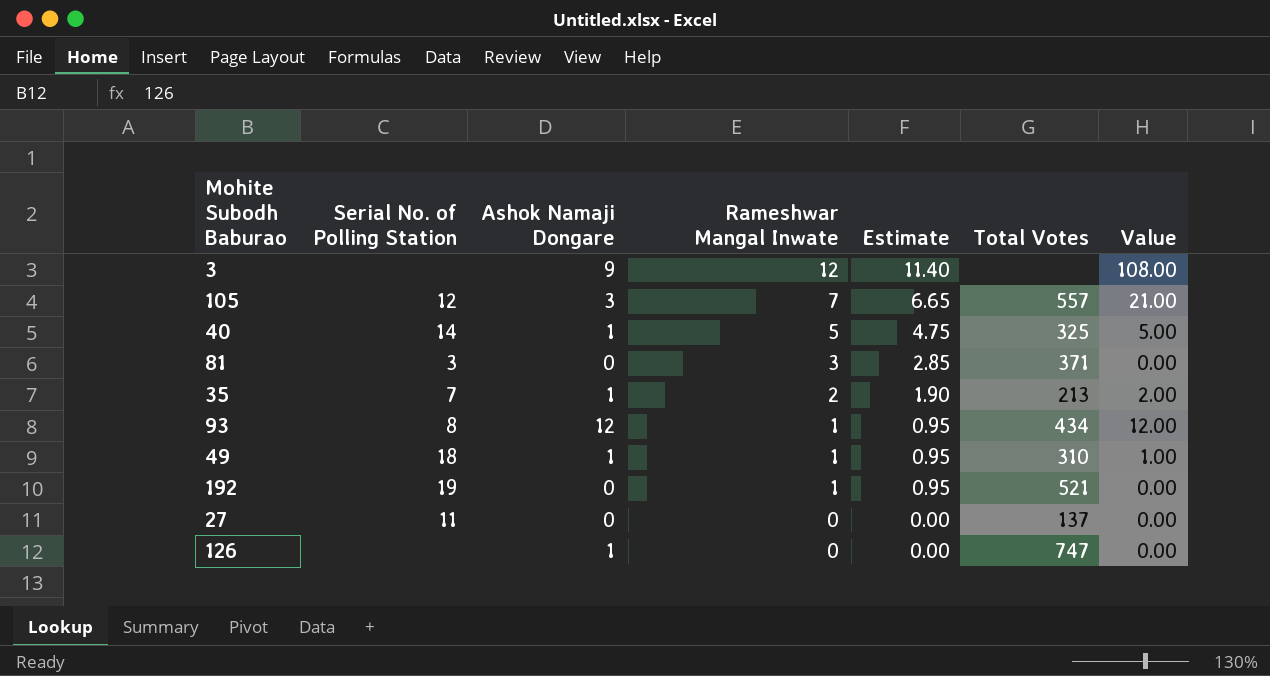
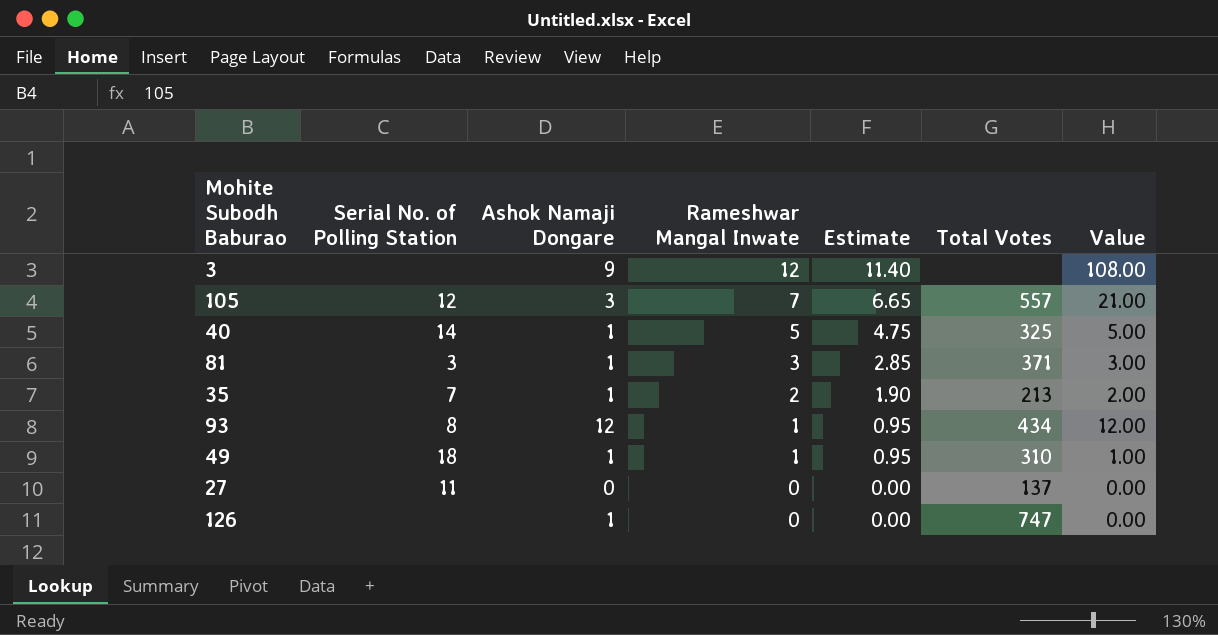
row 192: 19 | 0 | 1 | 0.95 | 521 | 0.00 -> none
81 | Ashok Namaji Dongare: 0 -> 1
81 | Value: 0.00 -> 3.00

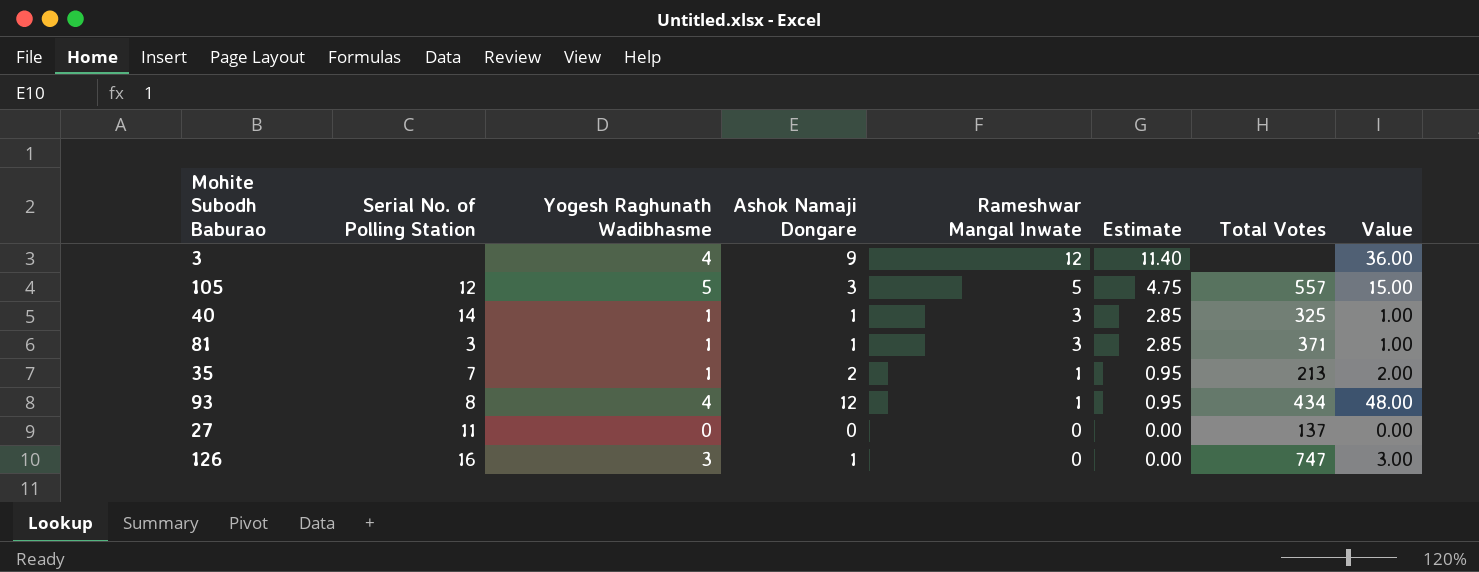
column Yogesh Raghunath Wadibhasme | position: none -> 3
column Value | formula: [Ashok Namaji Dongare] * [Rameshwar Mangal Inwate] -> [Yogesh Raghunath Wadibhasme] * [Ashok Namaji Dongare]
row 49: 18 | 1 | 1 | 0.95 | 310 | 1.00 -> none
105 | Rameshwar Mangal Inwate: 7 -> 5
105 | Estimate: 6.65 -> 4.75
40 | Rameshwar Mangal Inwate: 5 -> 3
40 | Estimate: 4.75 -> 2.85
35 | Ashok Namaji Dongare: 1 -> 2
35 | Rameshwar Mangal Inwate: 2 -> 1
35 | Estimate: 1.90 -> 0.95
126 | Serial No. of Polling Station: none -> 16

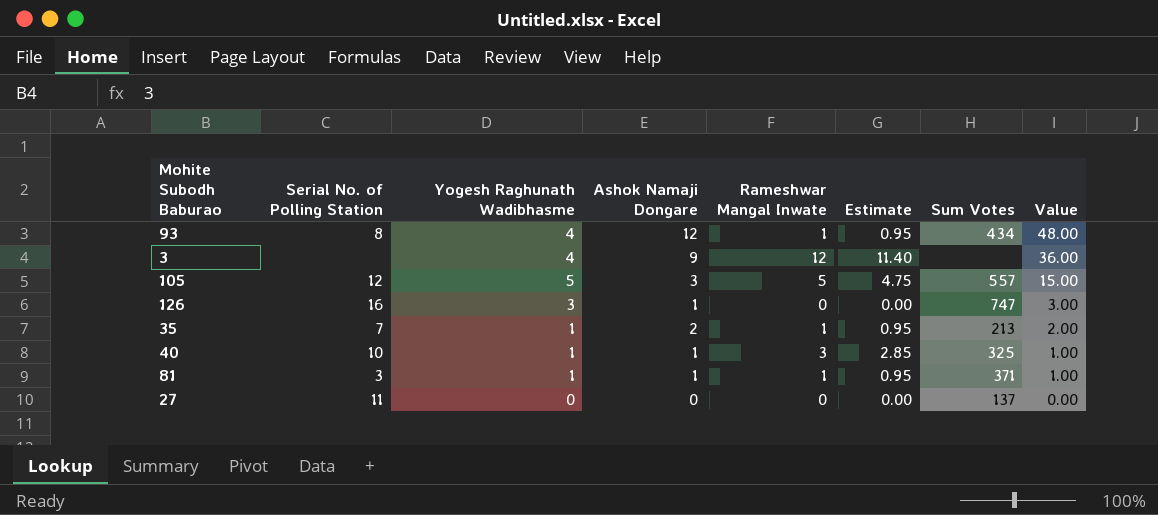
row order: Rameshwar Mangal Inwate descending -> Value descending
column name: Total Votes -> Sum Votes
40 | Serial No. of Polling Station: 14 -> 10
81 | Rameshwar Mangal Inwate: 3 -> 1
81 | Estimate: 2.85 -> 0.95

